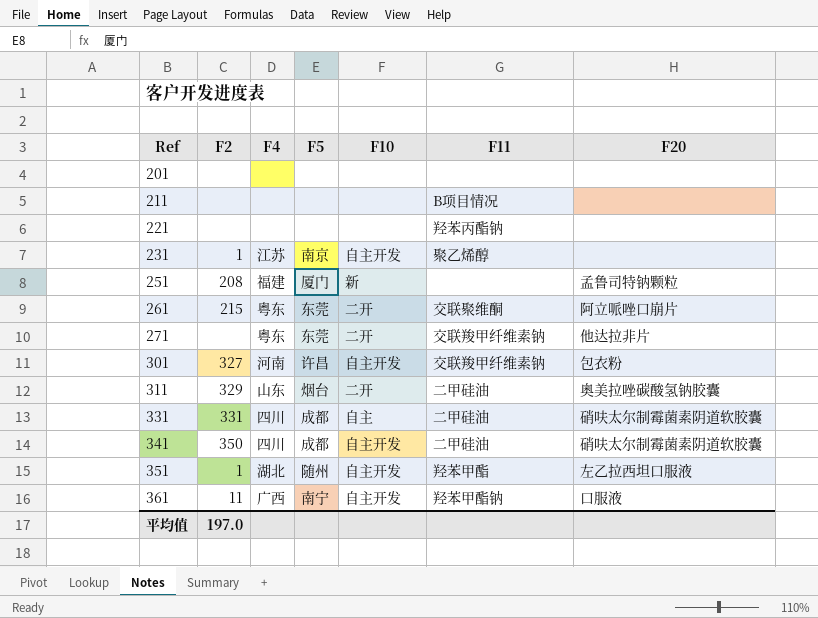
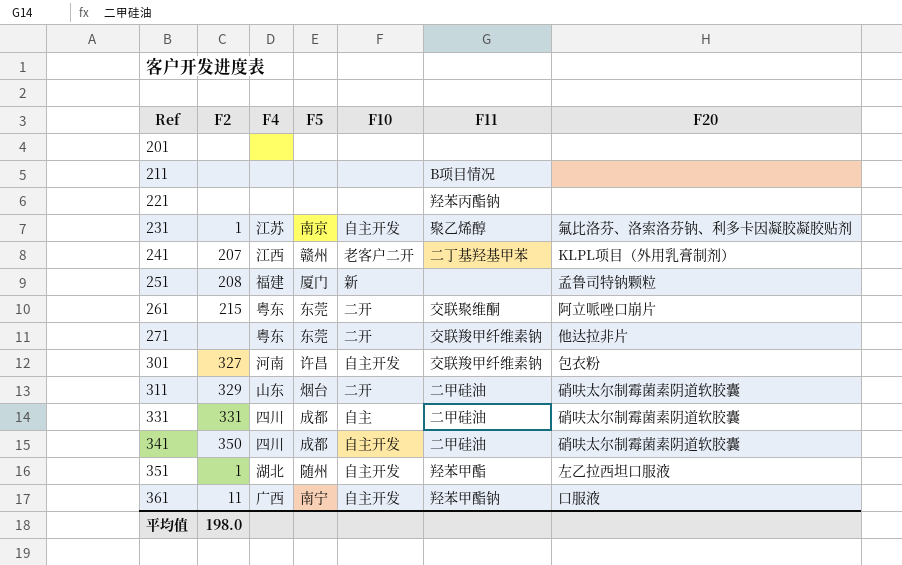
231 | F20: none -> 氟比洛芬、洛索洛芬钠、利多卡因凝胶凝胶贴剂
row 241: none -> 207 | 江西 | 赣州 | 老客户二开 | 二丁基羟基甲苯 | KLPL项目（外用乳膏制剂）
311 | F20: 奥美拉唑碳酸氢钠胶囊 -> 硝呋太尔制霉菌素阴道软胶囊
平均值 | F2: 197.0 -> 198.0

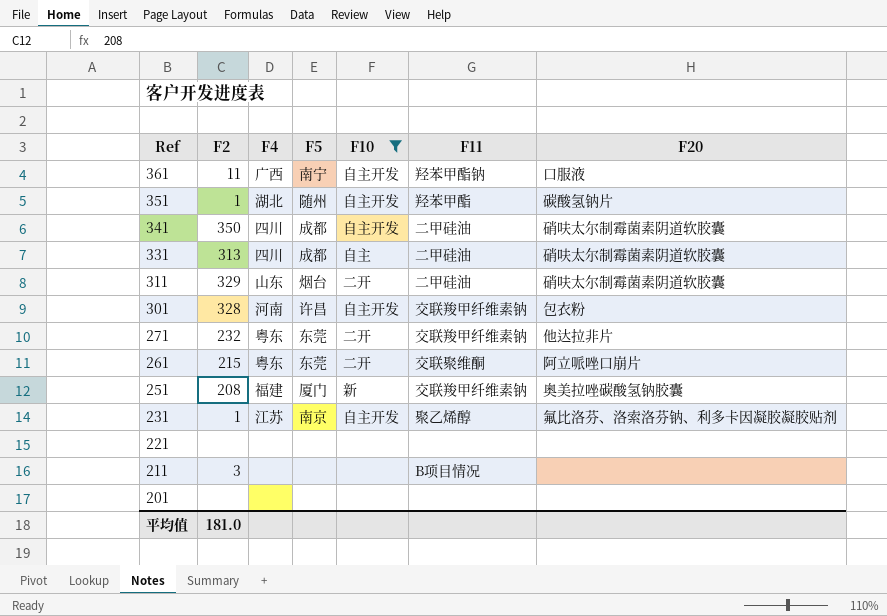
filter: none -> F10 != 老客户二开
row order: Ref ascending -> Ref descending
351 | F20: 左乙拉西坦口服液 -> 碳酸氢钠片
331 | F2: 331 -> 313
301 | F2: 327 -> 328
271 | F2: none -> 232
251 | F11: none -> 交联羧甲纤维素钠
251 | F20: 孟鲁司特钠颗粒 -> 奥美拉唑碳酸氢钠胶囊
221 | F11: 羟苯丙酯钠 -> none
211 | F2: none -> 3
平均值 | F2: 198.0 -> 181.0

